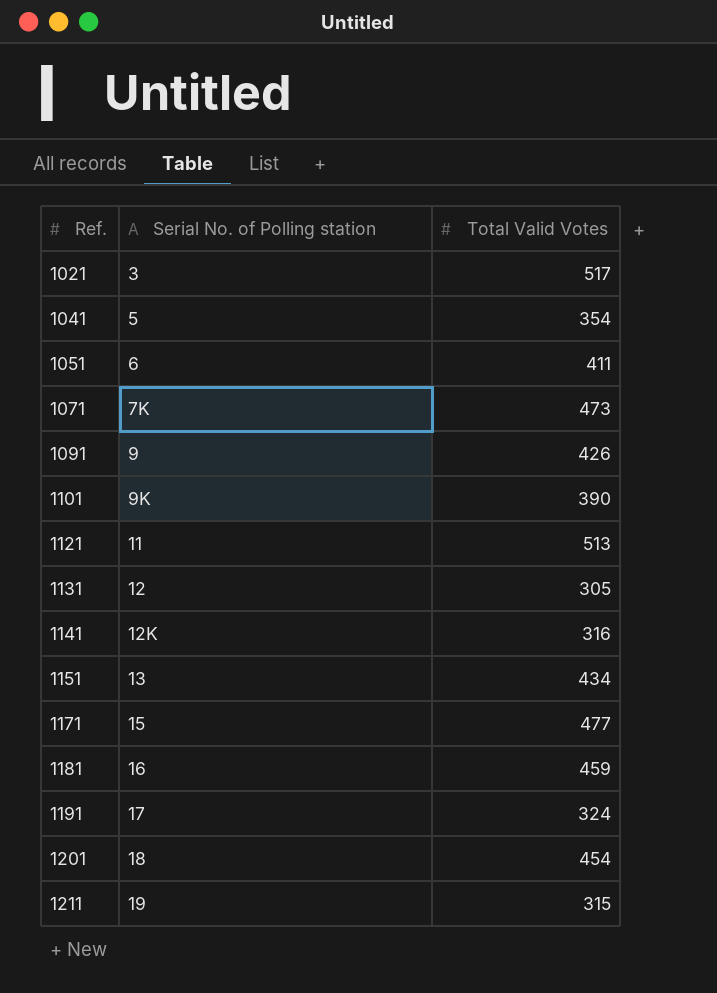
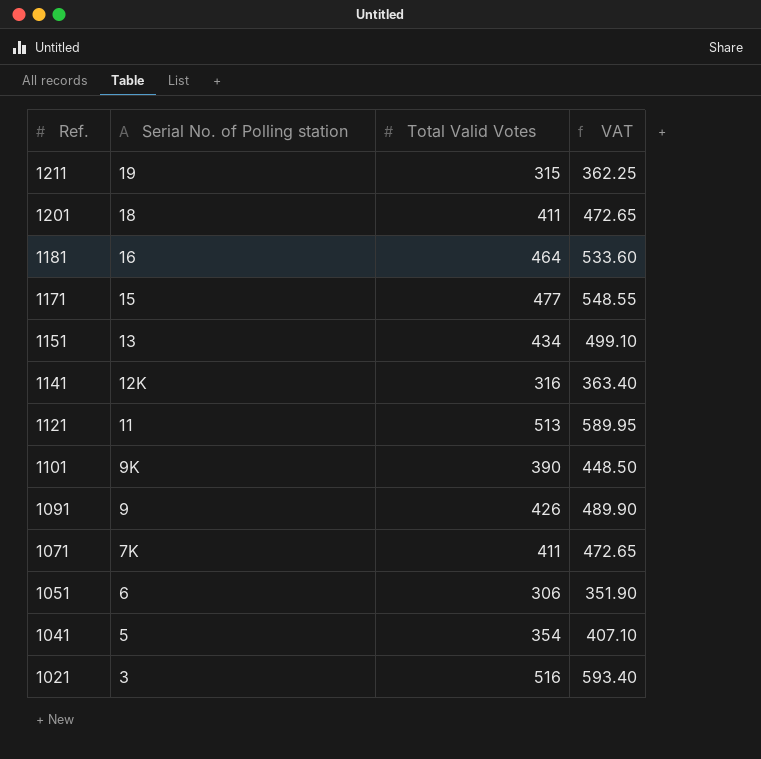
row order: Ref. ascending -> Ref. descending
column VAT | formula: none -> [Total Valid Votes] * 1.15
row 1131: 12 | 305 -> none
row 1191: 17 | 324 -> none
1201 | Total Valid Votes: 454 -> 411
1181 | Total Valid Votes: 459 -> 464
1071 | Total Valid Votes: 473 -> 411
1051 | Total Valid Votes: 411 -> 306
1021 | Total Valid Votes: 517 -> 516

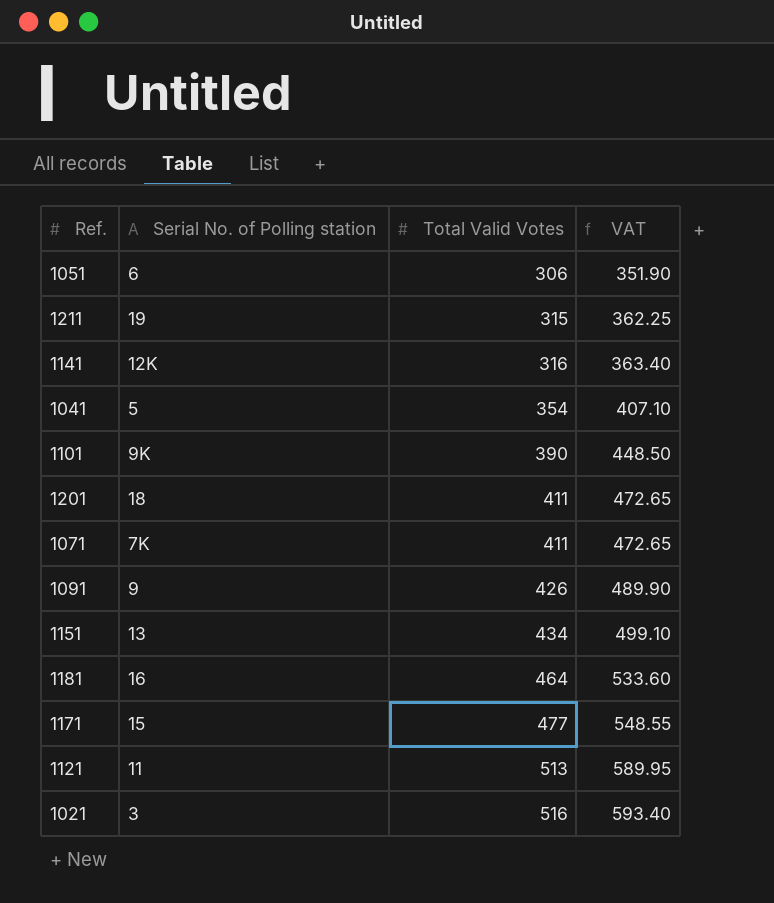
row order: Ref. descending -> Total Valid Votes ascending

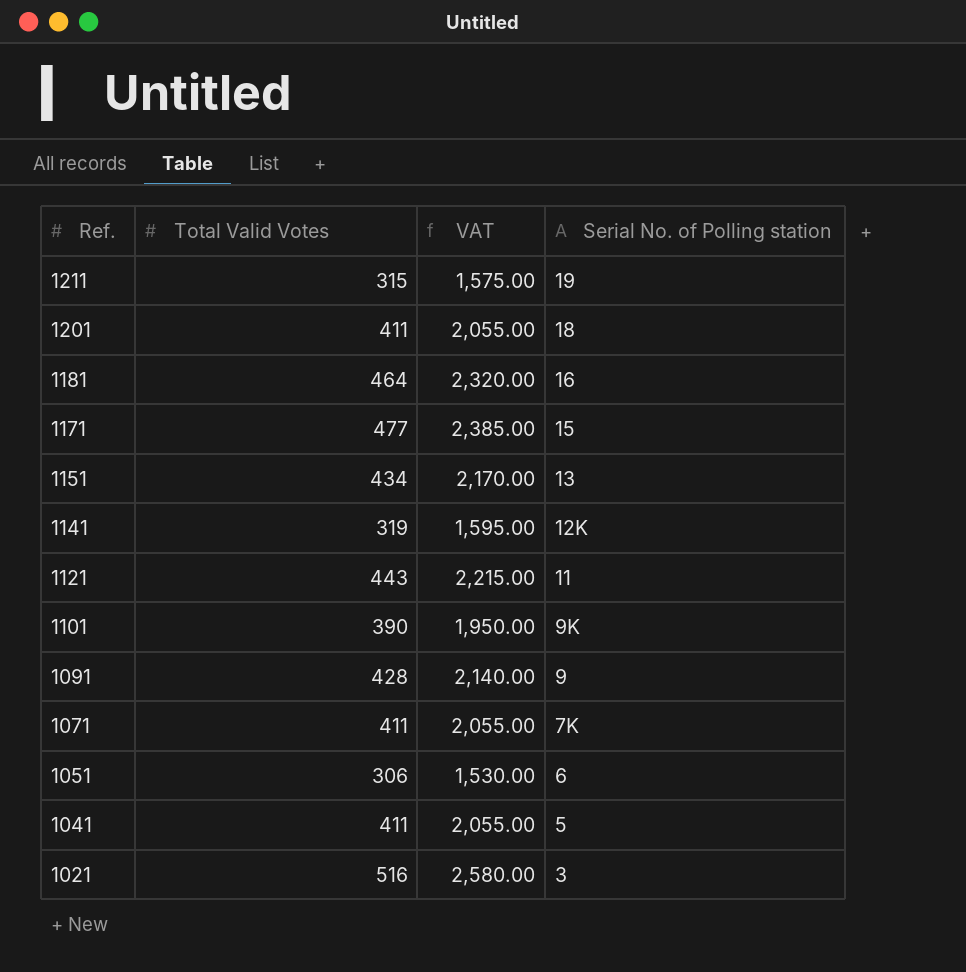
row order: Total Valid Votes ascending -> Ref. descending
column VAT | formula: [Total Valid Votes] * 1.15 -> [Total Valid Votes] * 5
column Serial No. of Polling station | position: 2 -> 4
1141 | Total Valid Votes: 316 -> 319
1121 | Total Valid Votes: 513 -> 443
1091 | Total Valid Votes: 426 -> 428
1041 | Total Valid Votes: 354 -> 411

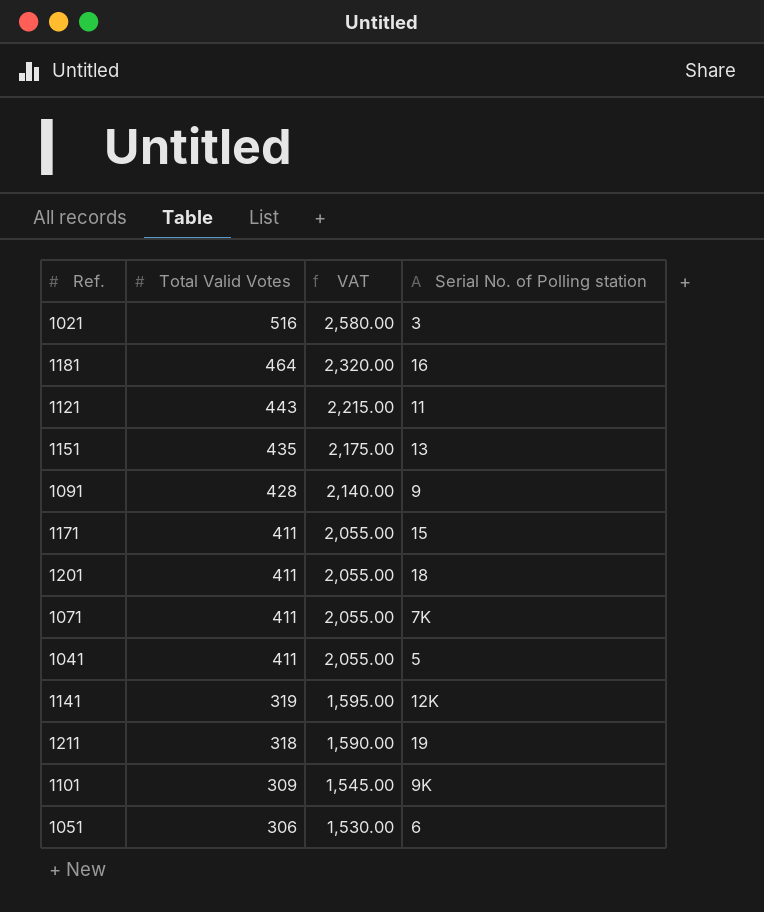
row order: Ref. descending -> Total Valid Votes descending
1151 | Total Valid Votes: 434 -> 435
1151 | VAT: 2,170.00 -> 2,175.00
1171 | Total Valid Votes: 477 -> 411
1171 | VAT: 2,385.00 -> 2,055.00
1211 | Total Valid Votes: 315 -> 318
1211 | VAT: 1,575.00 -> 1,590.00
1101 | Total Valid Votes: 390 -> 309
1101 | VAT: 1,950.00 -> 1,545.00

